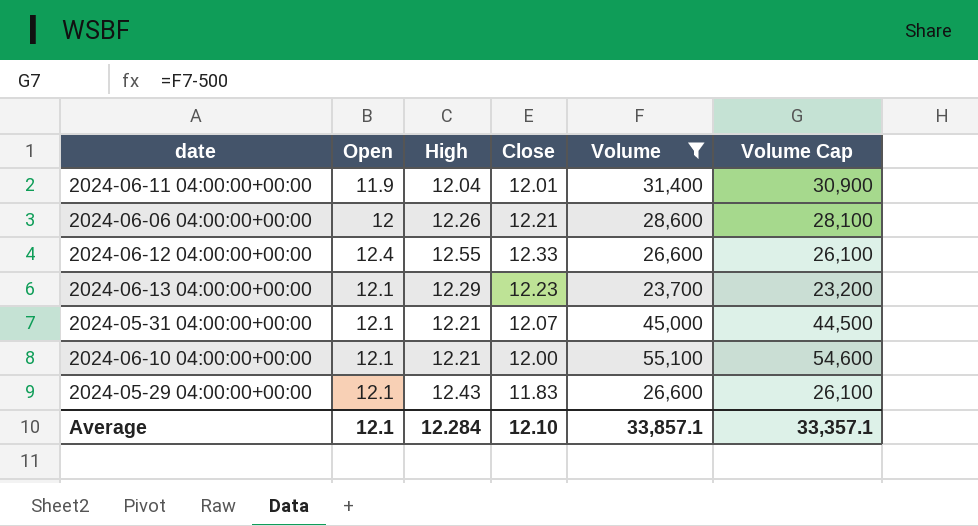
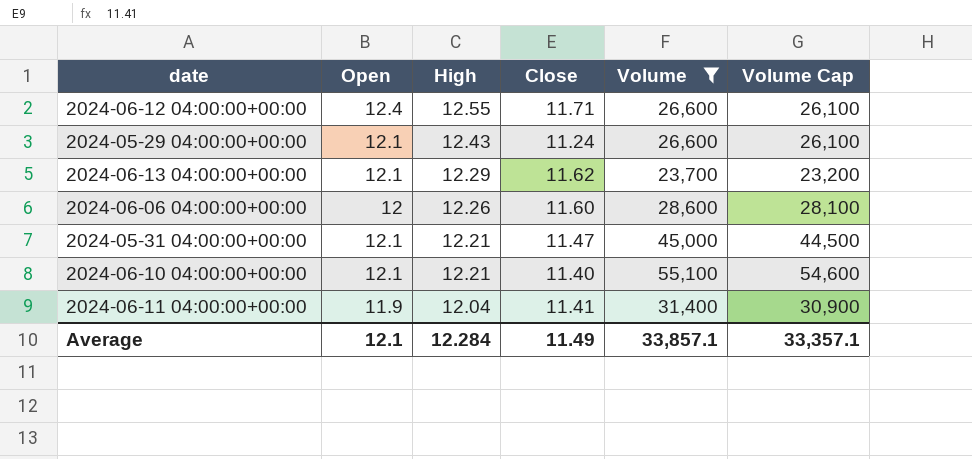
row order: none -> High descending
2024-06-12 04:00:00+00:00 | Close: 12.33 -> 11.71
2024-05-29 04:00:00+00:00 | Close: 11.83 -> 11.24
2024-06-13 04:00:00+00:00 | Close: 12.23 -> 11.62
2024-06-06 04:00:00+00:00 | Close: 12.21 -> 11.60
2024-05-31 04:00:00+00:00 | Close: 12.07 -> 11.47
2024-06-10 04:00:00+00:00 | Close: 12.00 -> 11.40
2024-06-11 04:00:00+00:00 | Close: 12.01 -> 11.41
Average | Close: 12.10 -> 11.49

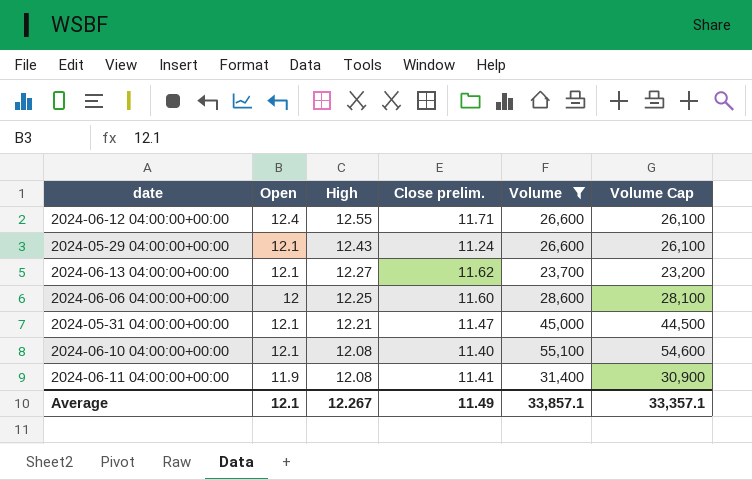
column name: Close -> Close prelim.
2024-06-13 04:00:00+00:00 | High: 12.29 -> 12.27
2024-06-06 04:00:00+00:00 | High: 12.26 -> 12.25
2024-06-10 04:00:00+00:00 | High: 12.21 -> 12.08
2024-06-11 04:00:00+00:00 | High: 12.04 -> 12.08
Average | High: 12.284 -> 12.267

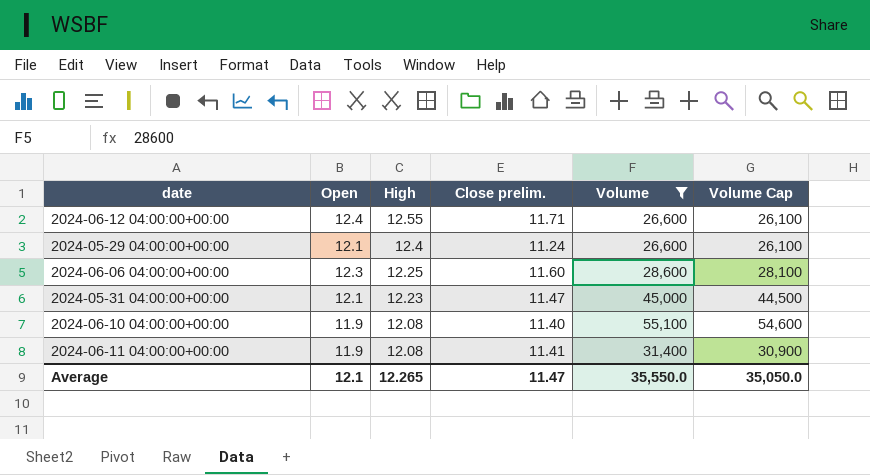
row 2024-06-13 04:00:00+00:00: 12.1 | 12.27 | 11.62 | 23,700 | 23,200 -> none
2024-05-29 04:00:00+00:00 | High: 12.43 -> 12.4
2024-06-06 04:00:00+00:00 | Open: 12 -> 12.3
2024-05-31 04:00:00+00:00 | High: 12.21 -> 12.23
2024-06-10 04:00:00+00:00 | Open: 12.1 -> 11.9
Average | High: 12.267 -> 12.265
Average | Close prelim.: 11.49 -> 11.47
Average | Volume: 33,857.1 -> 35,550.0
Average | Volume Cap: 33,357.1 -> 35,050.0

